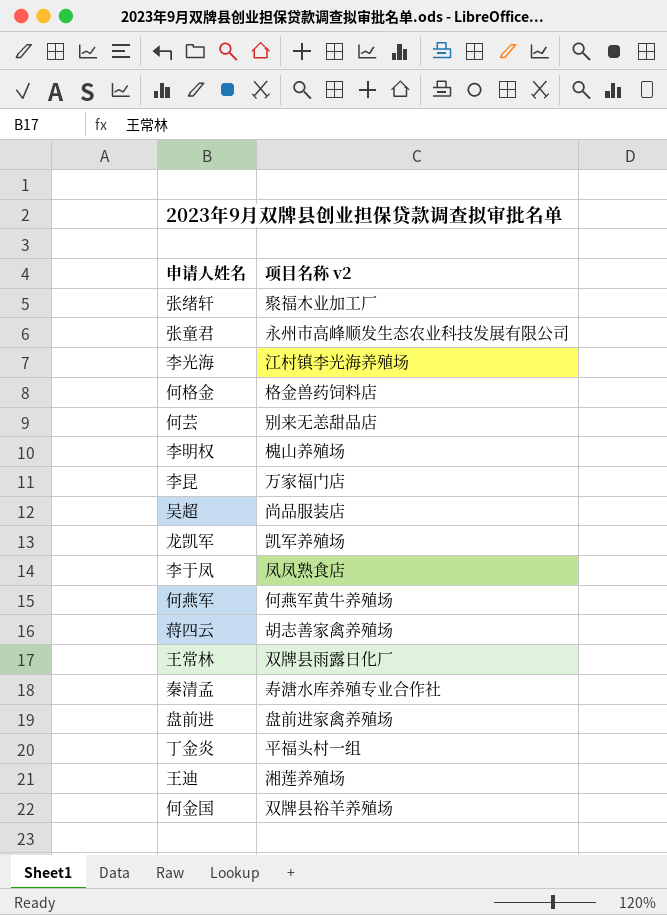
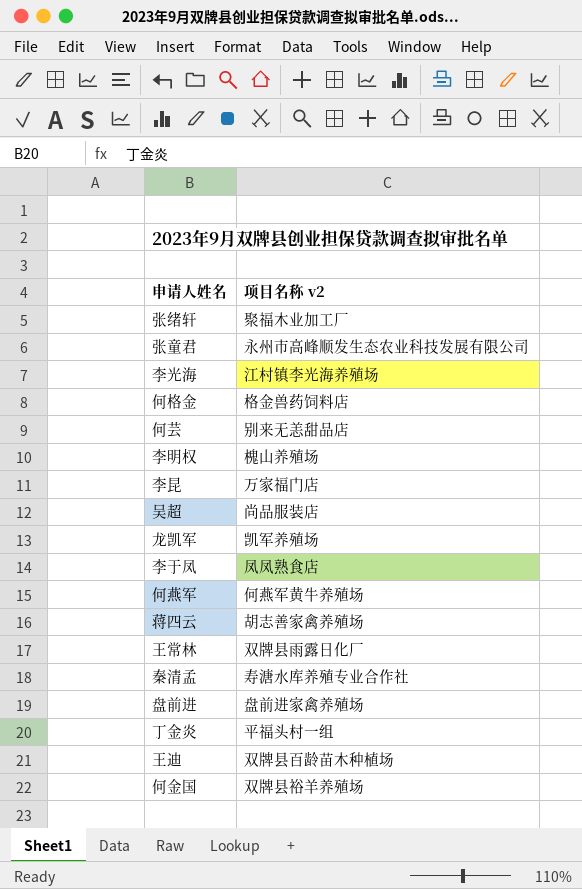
王迪 | 项目名称 v2: 湘莲养殖场 -> 双牌县百龄苗木种植场

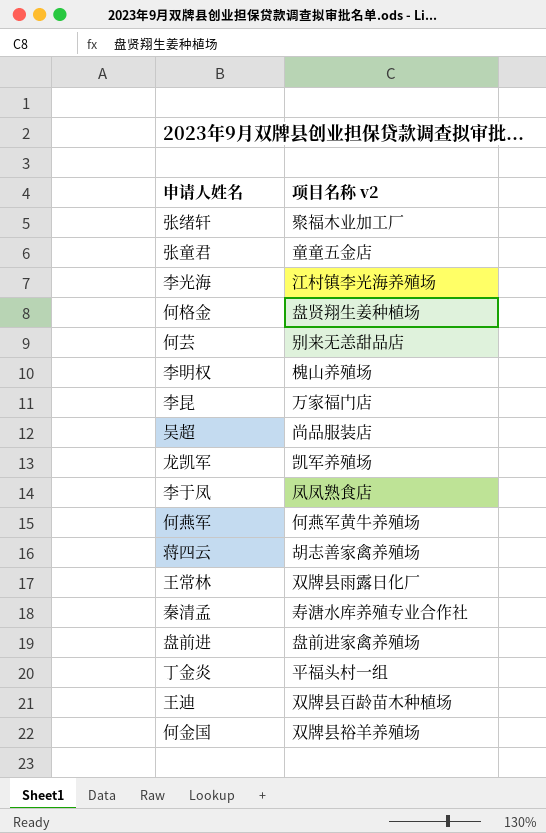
张童君 | 项目名称 v2: 永州市高峰顺发生态农业科技发展有限公司 -> 童童五金店
何格金 | 项目名称 v2: 格金兽药饲料店 -> 盘贤翔生姜种植场

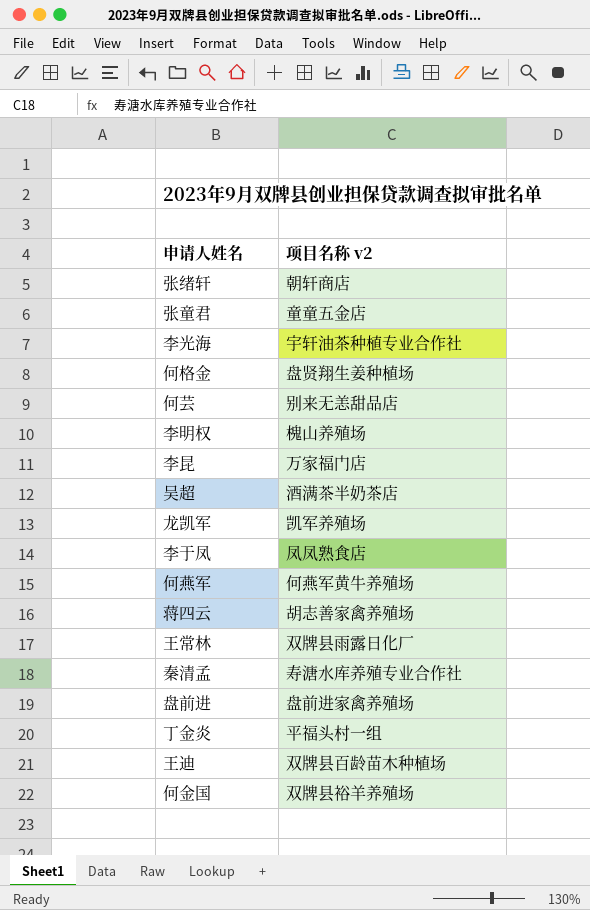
张绪轩 | 项目名称 v2: 聚福木业加工厂 -> 朝轩商店
李光海 | 项目名称 v2: 江村镇李光海养殖场 -> 宇轩油茶种植专业合作社
吴超 | 项目名称 v2: 尚品服装店 -> 酒满茶半奶茶店

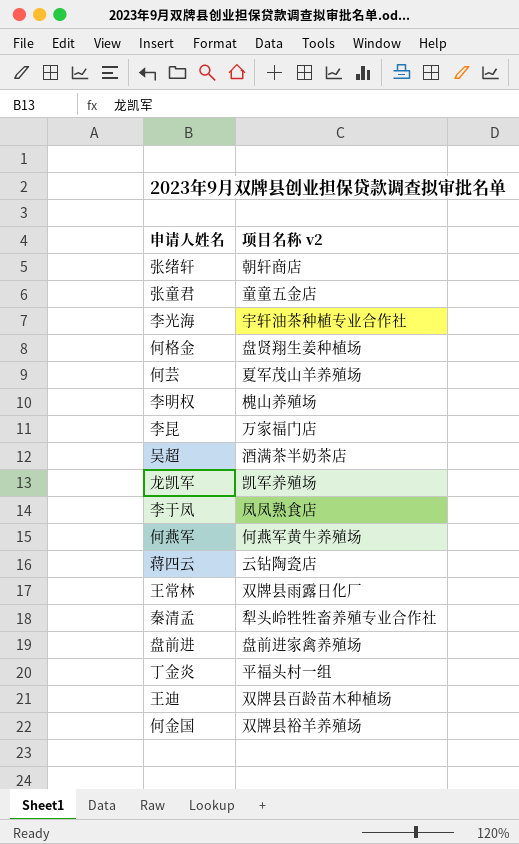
何芸 | 项目名称 v2: 别来无恙甜品店 -> 夏军茂山羊养殖场
蒋四云 | 项目名称 v2: 胡志善家禽养殖场 -> 云钻陶瓷店
秦清孟 | 项目名称 v2: 寿溏水库养殖专业合作社 -> 犁头岭牲牲畜养殖专业合作社

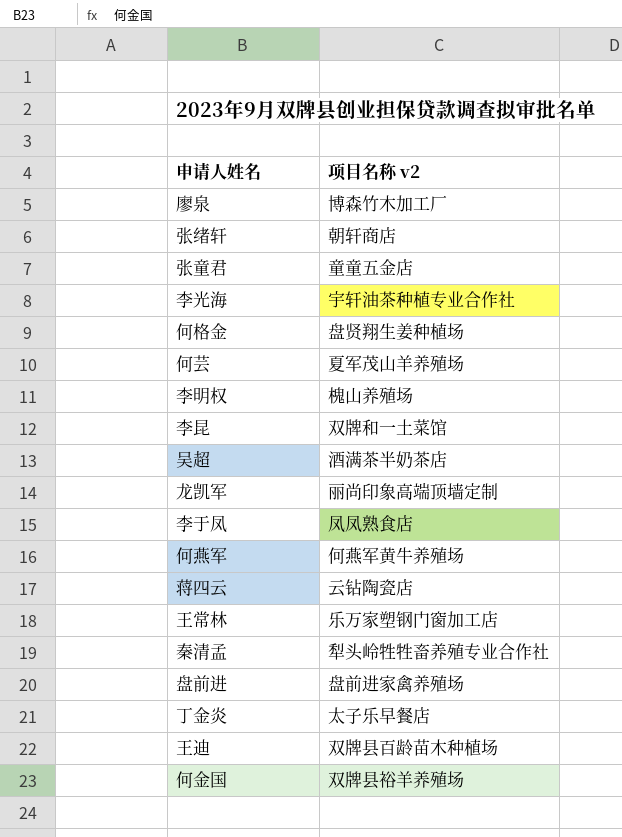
row 廖泉: none -> 博森竹木加工厂
李昆 | 项目名称 v2: 万家福门店 -> 双牌和一土菜馆
龙凯军 | 项目名称 v2: 凯军养殖场 -> 丽尚印象高端顶墙定制
王常林 | 项目名称 v2: 双牌县雨露日化厂 -> 乐万家塑钢门窗加工店
丁金炎 | 项目名称 v2: 平福头村一组 -> 太子乐早餐店

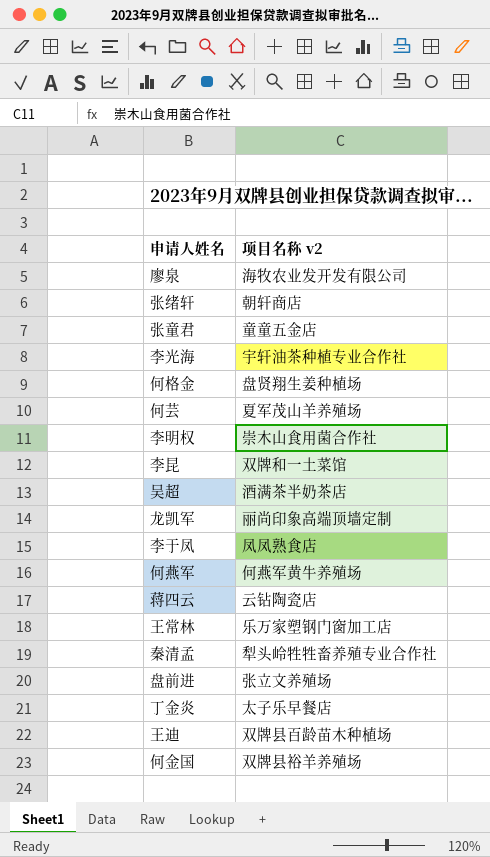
廖泉 | 项目名称 v2: 博森竹木加工厂 -> 海牧农业发开发有限公司
李明权 | 项目名称 v2: 槐山养殖场 -> 崇木山食用菌合作社
盘前进 | 项目名称 v2: 盘前进家禽养殖场 -> 张立文养殖场

